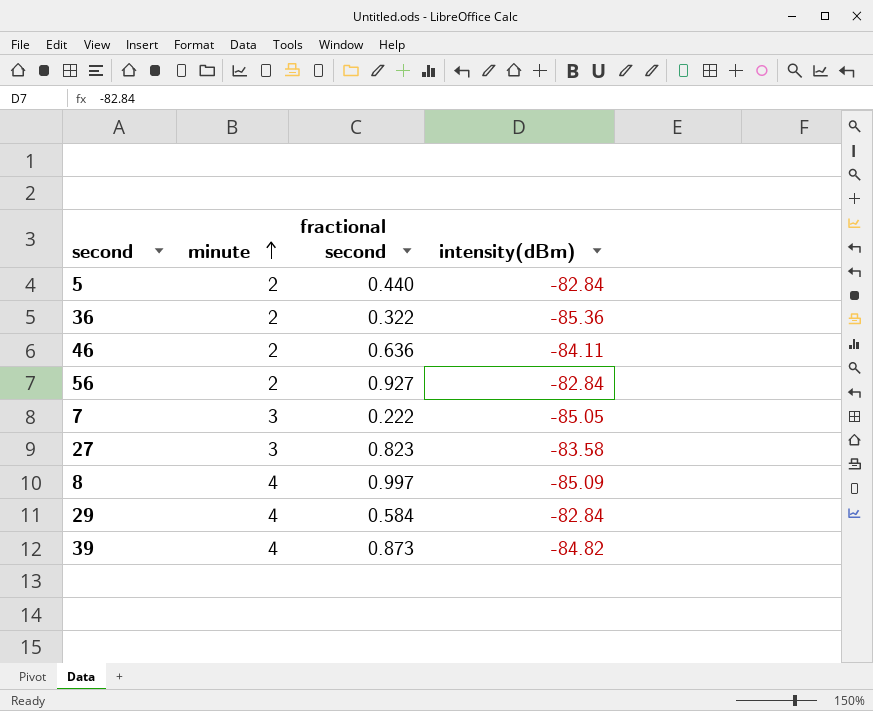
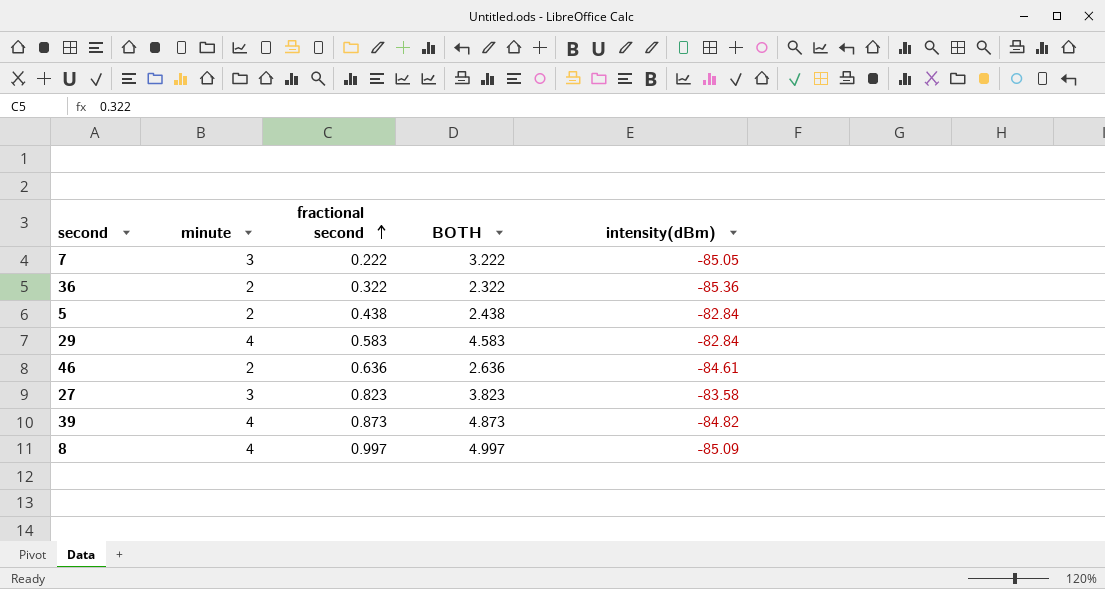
row order: minute ascending -> fractional second ascending
column BOTH | formula: none -> [minute] + [fractional second]
row 56: 2 | 0.927 | -82.84 -> none
5 | fractional second: 0.440 -> 0.438
29 | fractional second: 0.584 -> 0.583
46 | intensity(dBm): -84.11 -> -84.61

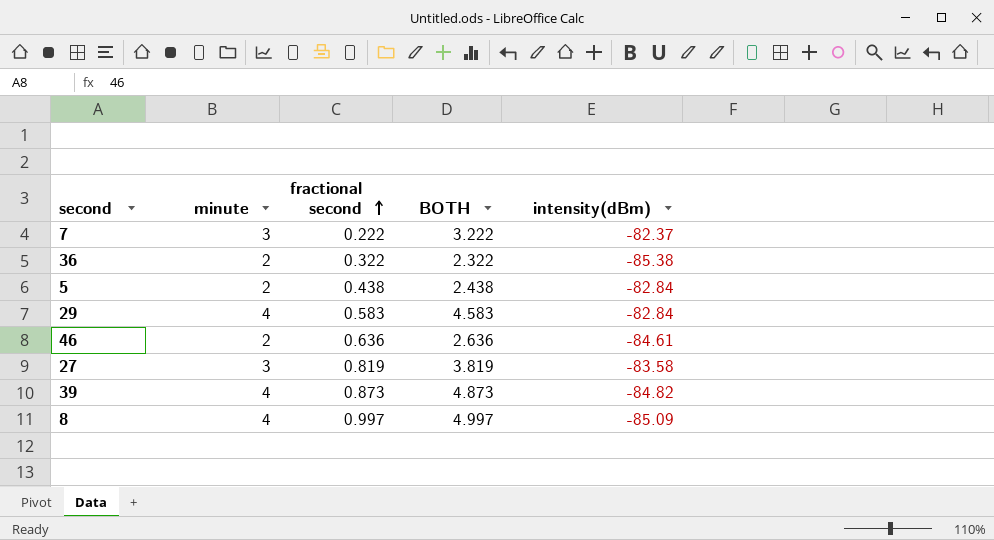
7 | intensity(dBm): -85.05 -> -82.37
36 | intensity(dBm): -85.36 -> -85.38
27 | fractional second: 0.823 -> 0.819
27 | BOTH: 3.823 -> 3.819

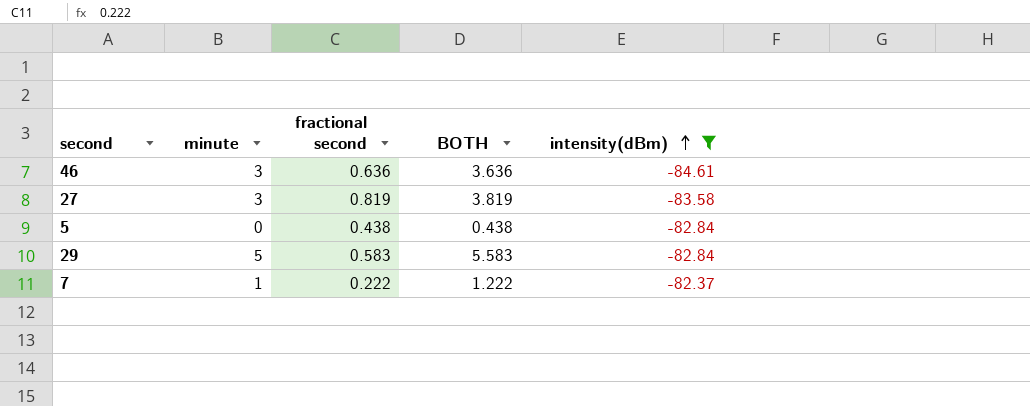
filter: none -> intensity(dBm) >= -84.61
row order: fractional second ascending -> intensity(dBm) ascending
46 | minute: 2 -> 3
46 | BOTH: 2.636 -> 3.636
5 | minute: 2 -> 0
5 | BOTH: 2.438 -> 0.438
29 | minute: 4 -> 5
29 | BOTH: 4.583 -> 5.583
7 | minute: 3 -> 1
7 | BOTH: 3.222 -> 1.222

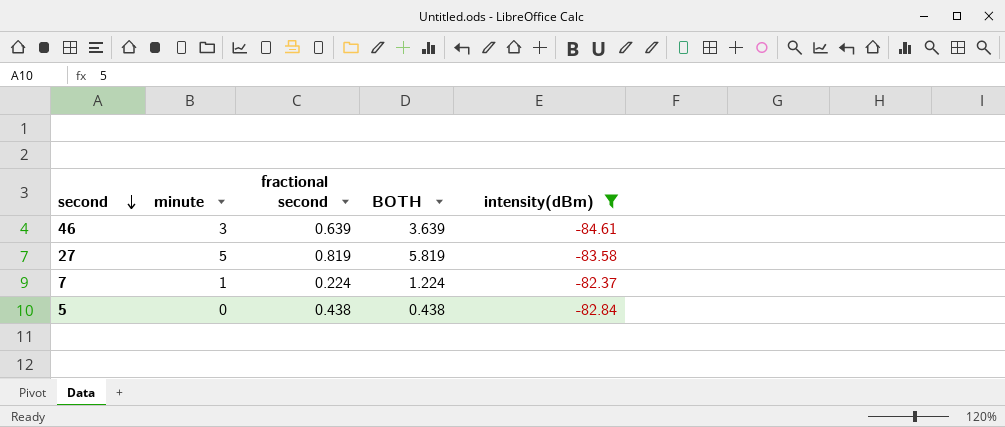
row order: intensity(dBm) ascending -> second descending
row 29: 5 | 0.583 | 5.583 | -82.84 -> none
46 | fractional second: 0.636 -> 0.639
46 | BOTH: 3.636 -> 3.639
27 | minute: 3 -> 5
27 | BOTH: 3.819 -> 5.819
7 | fractional second: 0.222 -> 0.224
7 | BOTH: 1.222 -> 1.224

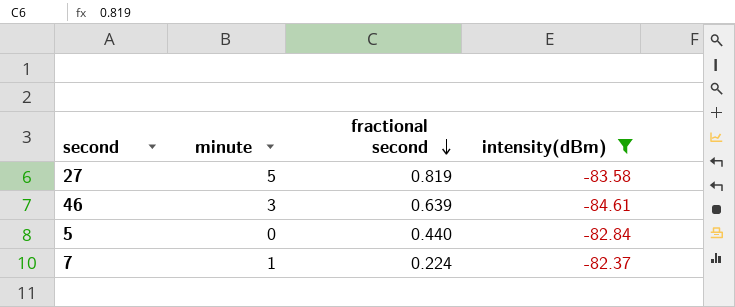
row order: second descending -> fractional second descending
column BOTH | formula: [minute] + [fractional second] -> none
5 | fractional second: 0.438 -> 0.440

